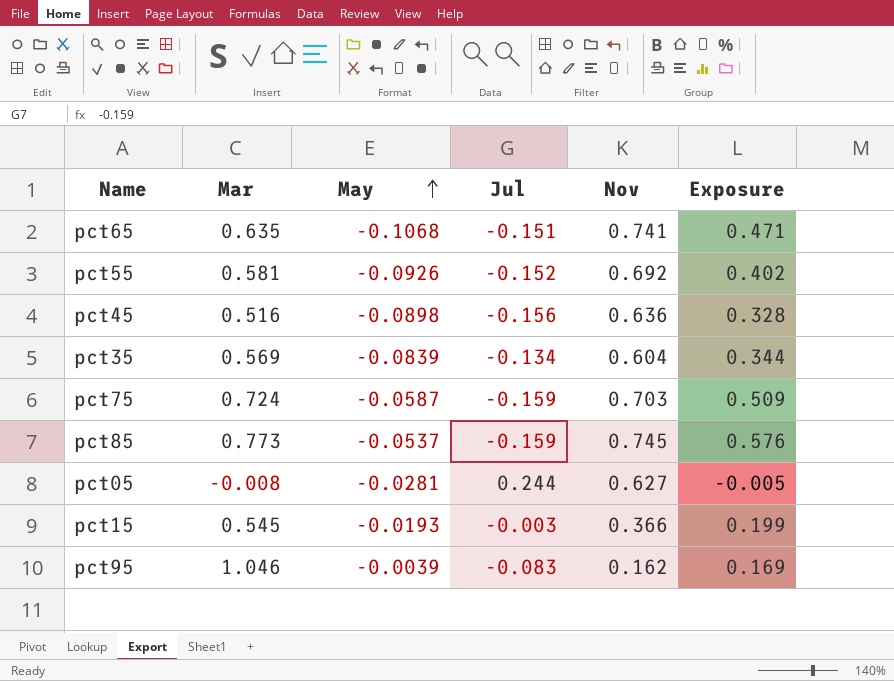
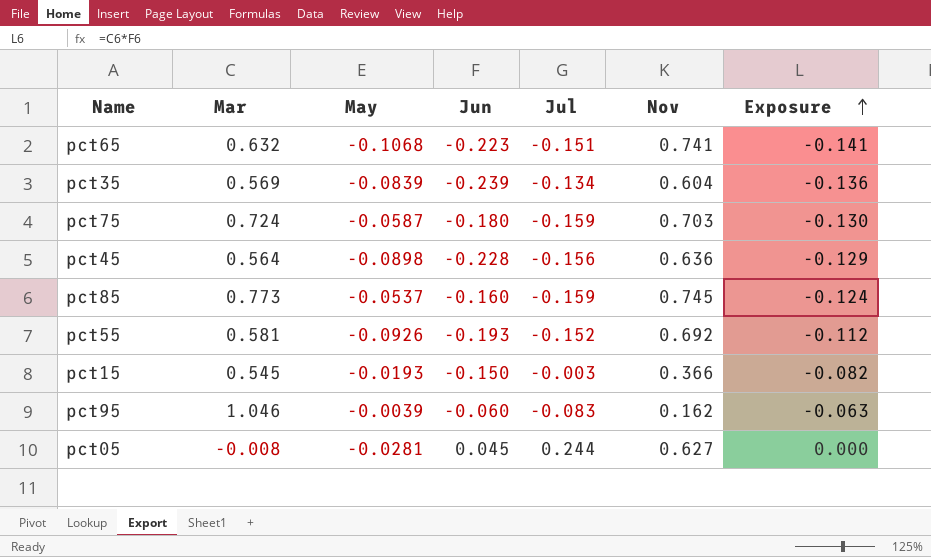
row order: May ascending -> Exposure ascending
column Jun | position: none -> 4
column Exposure | formula: [Mar] * [Nov] -> [Mar] * [Jun]
pct65 | Mar: 0.635 -> 0.632
pct45 | Mar: 0.516 -> 0.564

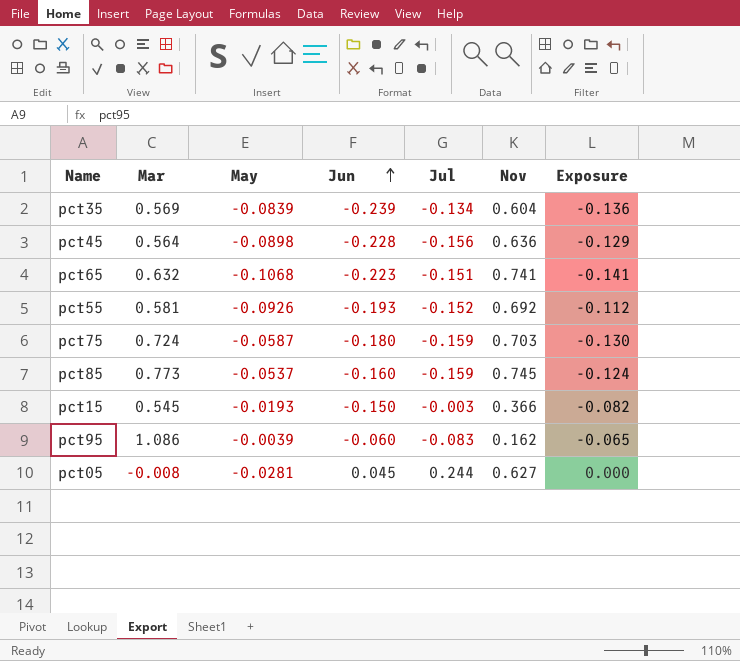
row order: Exposure ascending -> Jun ascending
pct95 | Mar: 1.046 -> 1.086
pct95 | Exposure: -0.063 -> -0.065

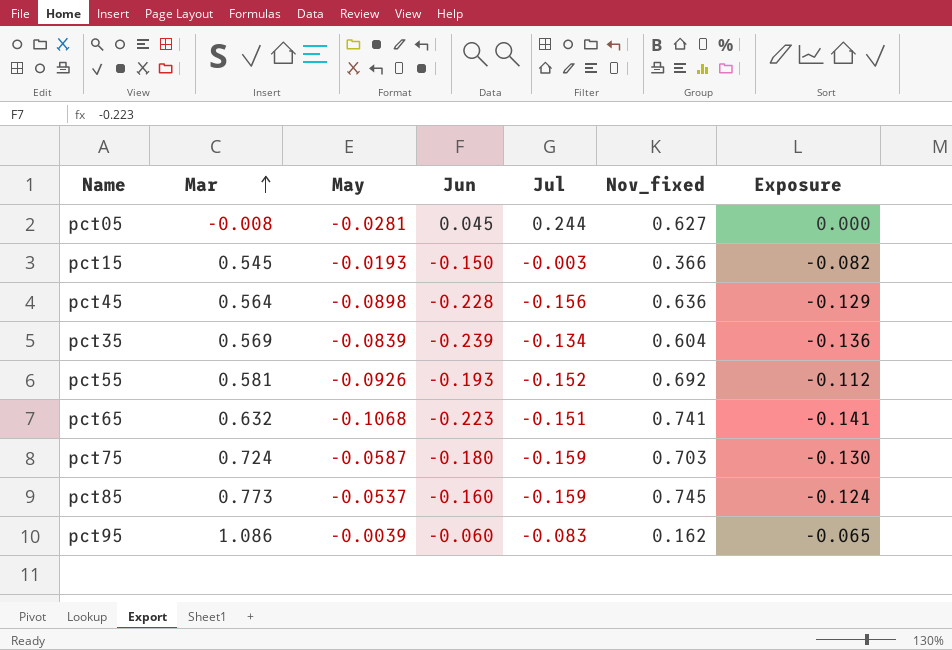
row order: Jun ascending -> Mar ascending
column name: Nov -> Nov_fixed

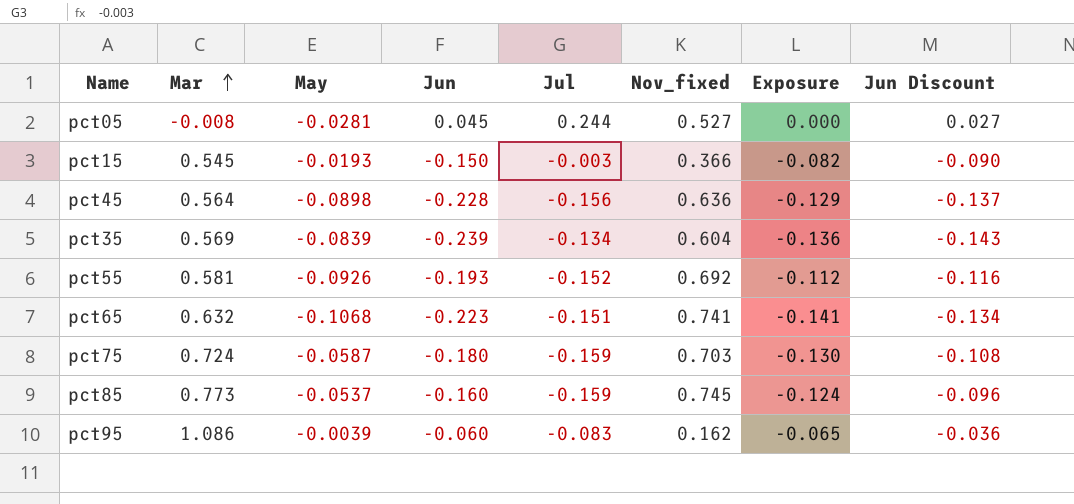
column Jun Discount | formula: none -> [Jun] * 0.6
pct05 | Nov_fixed: 0.627 -> 0.527

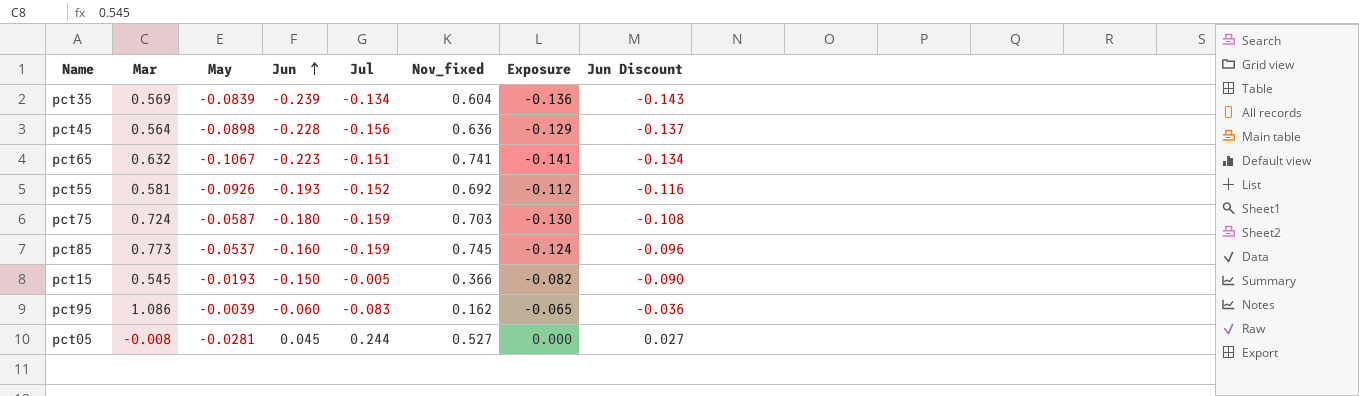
row order: Mar ascending -> Jun ascending
pct65 | May: -0.1068 -> -0.1067
pct15 | Jul: -0.003 -> -0.005

